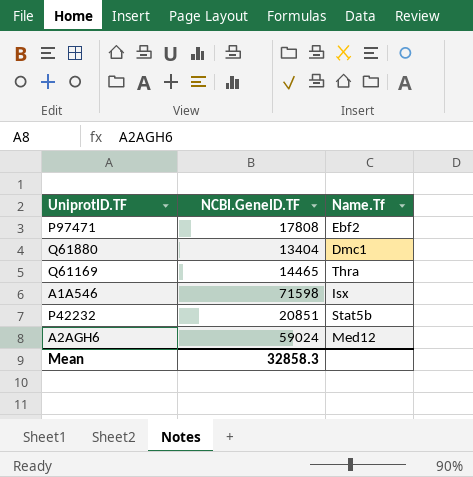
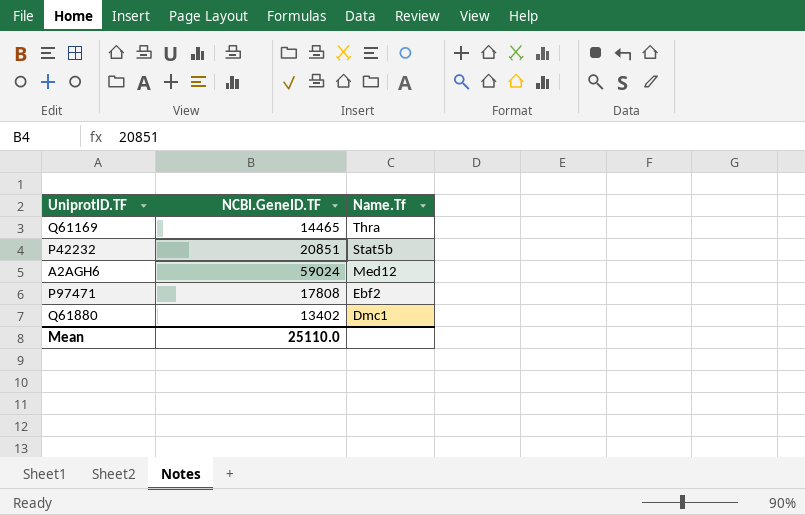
row order: none -> Name.Tf descending
row A1A546: 71598 | Isx -> none
Q61880 | NCBI.GeneID.TF: 13404 -> 13402
Mean | NCBI.GeneID.TF: 32858.3 -> 25110.0

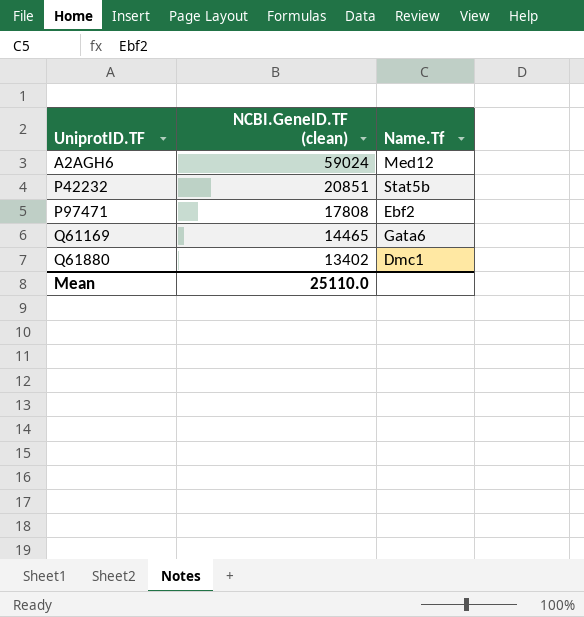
row order: Name.Tf descending -> UniprotID.TF ascending
column name: NCBI.GeneID.TF -> NCBI.GeneID.TF (clean)
Q61169 | Name.Tf: Thra -> Gata6

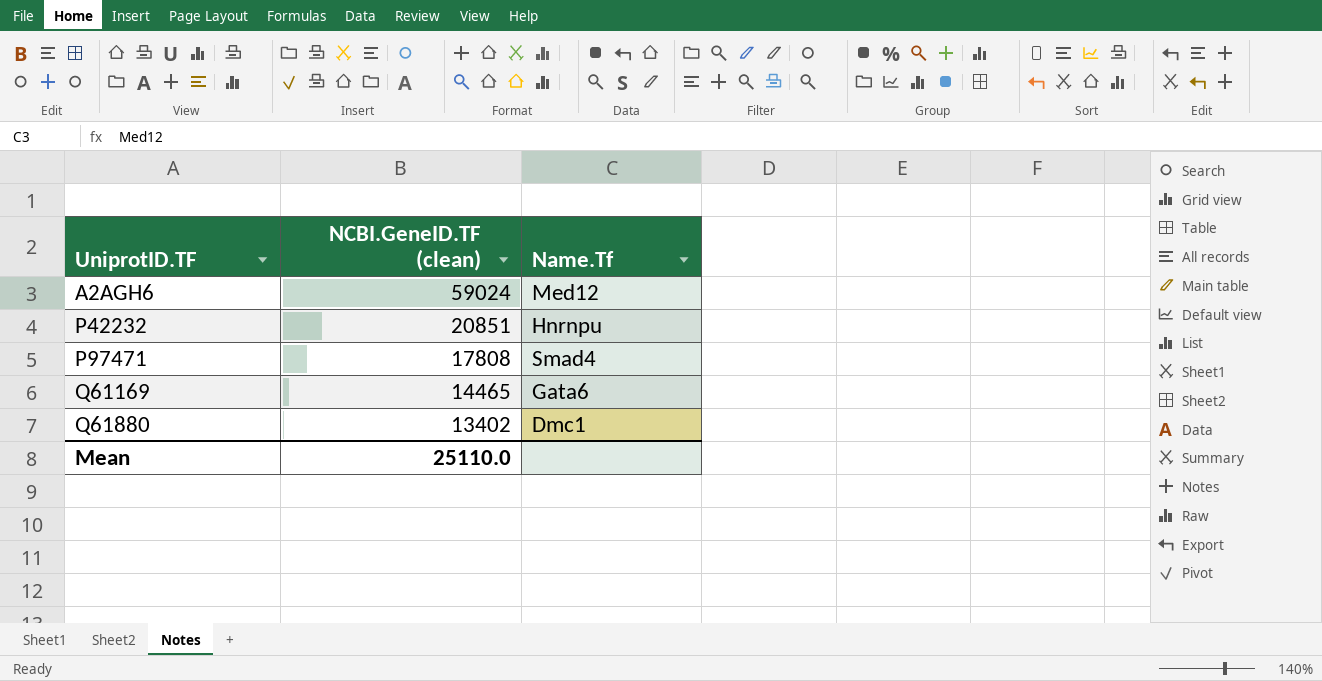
P42232 | Name.Tf: Stat5b -> Hnrnpu
P97471 | Name.Tf: Ebf2 -> Smad4

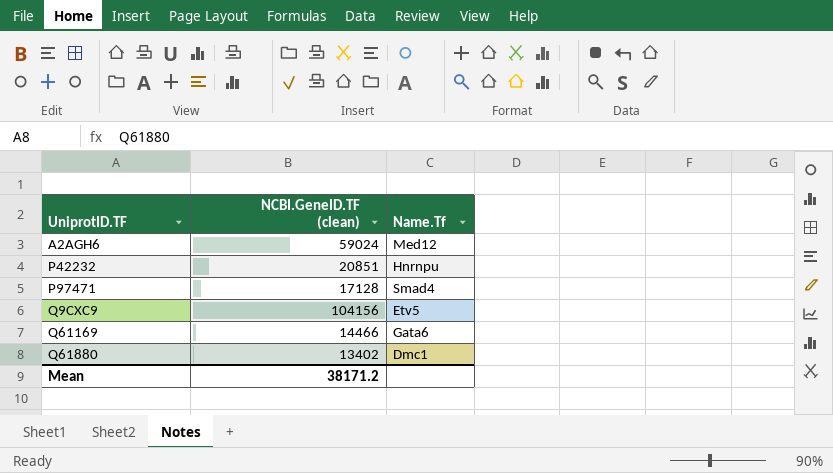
P97471 | NCBI.GeneID.TF (clean): 17808 -> 17128
row Q9CXC9: none -> 104156 | Etv5
Q61169 | NCBI.GeneID.TF (clean): 14465 -> 14466
Mean | NCBI.GeneID.TF (clean): 25110.0 -> 38171.2

